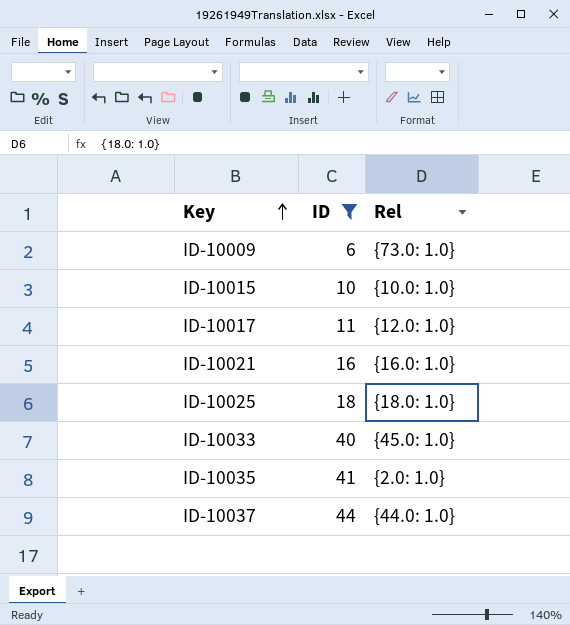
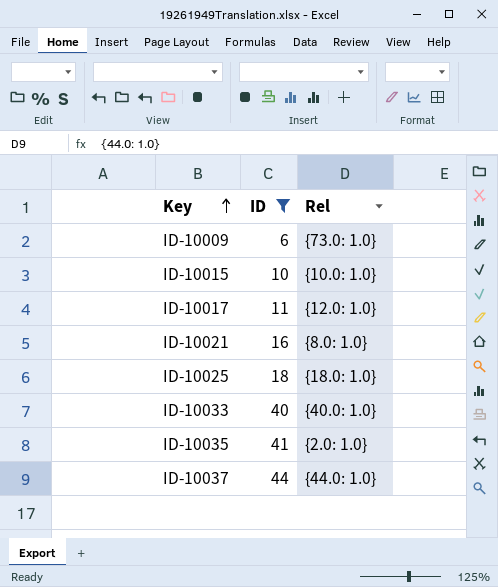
ID-10021 | Rel: {16.0: 1.0} -> {8.0: 1.0}
ID-10033 | Rel: {45.0: 1.0} -> {40.0: 1.0}

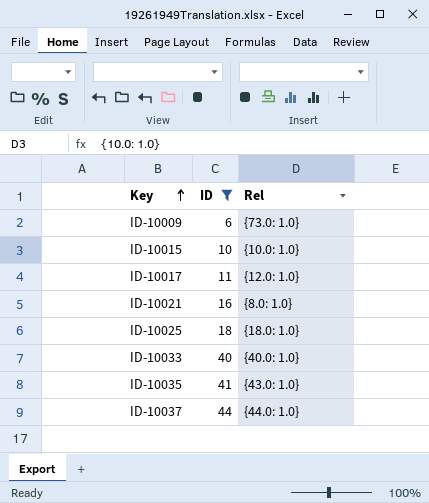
ID-10035 | Rel: {2.0: 1.0} -> {43.0: 1.0}

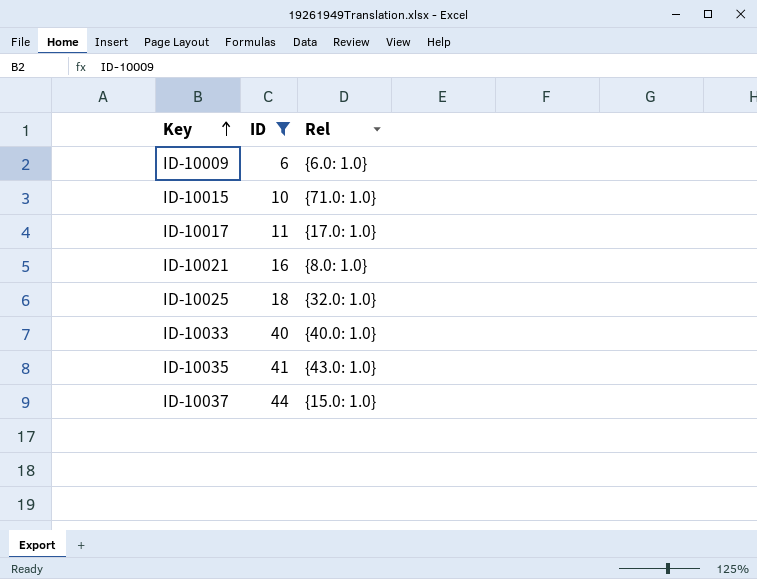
ID-10009 | Rel: {73.0: 1.0} -> {6.0: 1.0}
ID-10015 | Rel: {10.0: 1.0} -> {71.0: 1.0}
ID-10017 | Rel: {12.0: 1.0} -> {17.0: 1.0}
ID-10025 | Rel: {18.0: 1.0} -> {32.0: 1.0}
ID-10037 | Rel: {44.0: 1.0} -> {15.0: 1.0}

